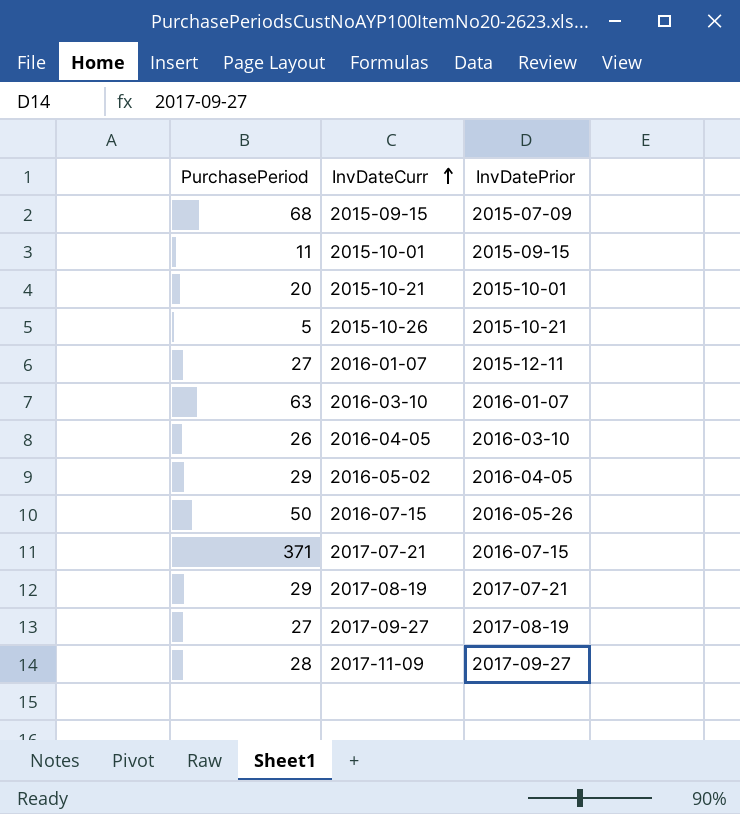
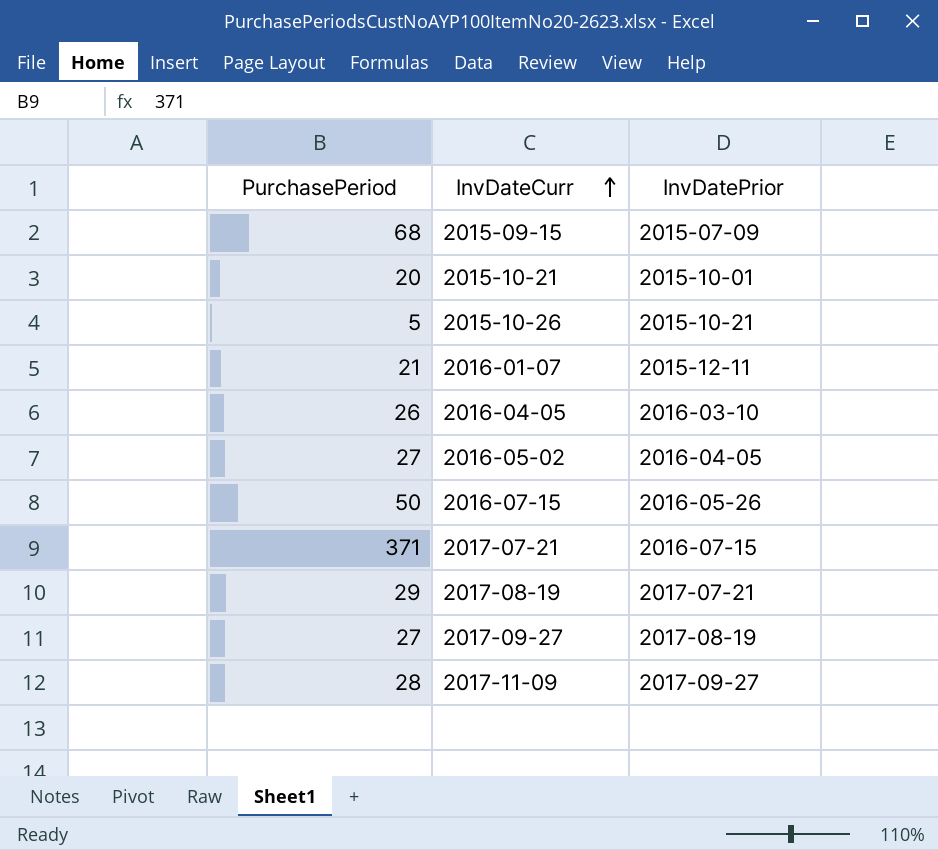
row 2015-10-01: 11 | 2015-09-15 -> none
row 2016-03-10: 63 | 2016-01-07 -> none
2016-01-07 | PurchasePeriod: 27 -> 21
2016-05-02 | PurchasePeriod: 29 -> 27

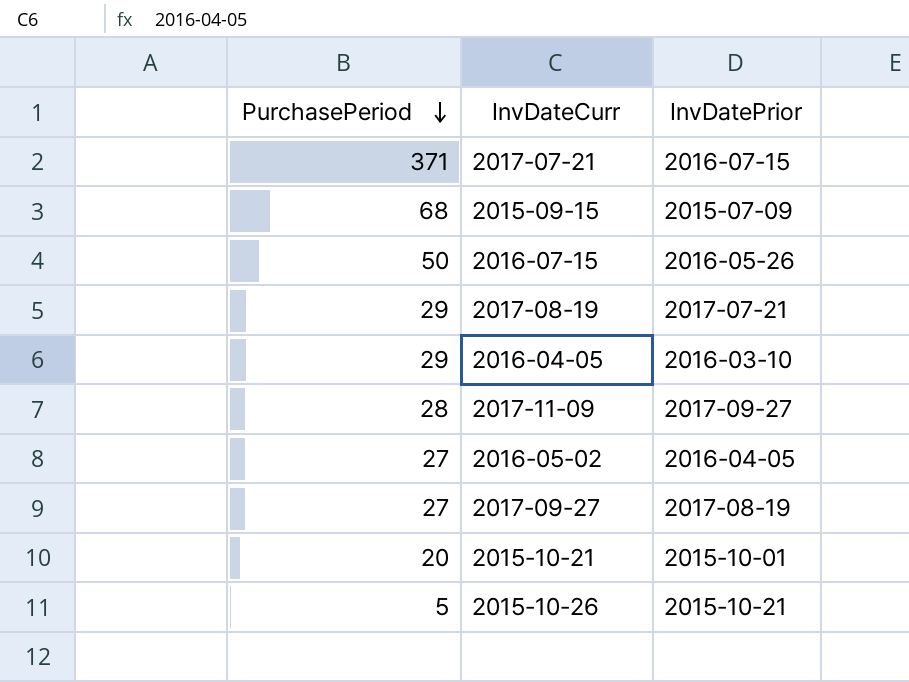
row order: InvDateCurr ascending -> PurchasePeriod descending
row 2016-01-07: 21 | 2015-12-11 -> none
2016-04-05 | PurchasePeriod: 26 -> 29

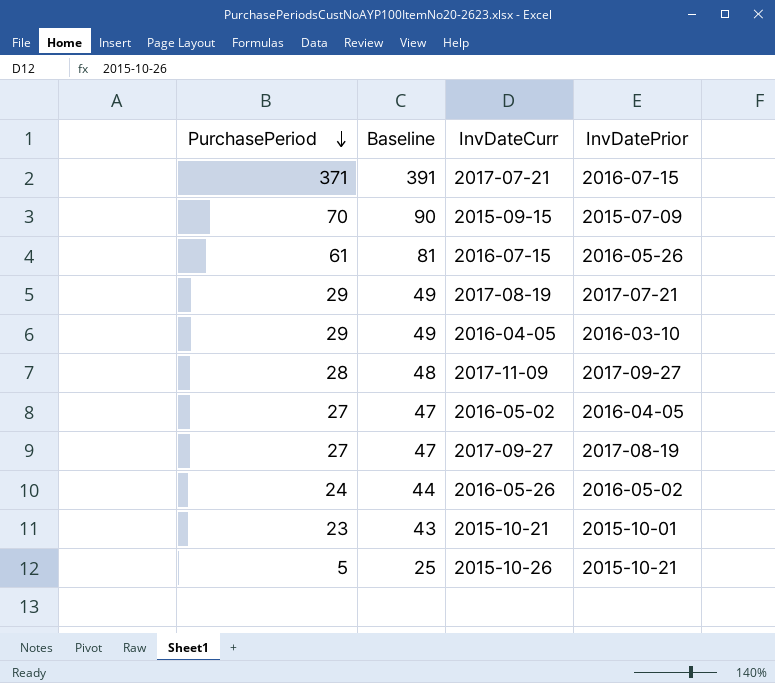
column Baseline | formula: none -> [PurchasePeriod] + 20
2015-09-15 | PurchasePeriod: 68 -> 70
2016-07-15 | PurchasePeriod: 50 -> 61
row 2016-05-26: none -> 24 | 44 | 2016-05-02
2015-10-21 | PurchasePeriod: 20 -> 23

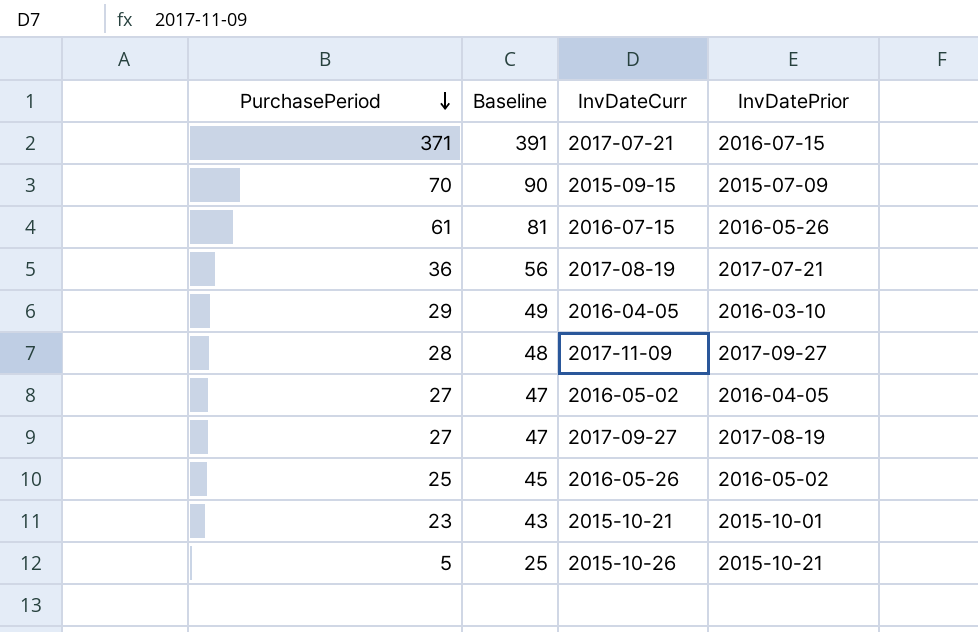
2017-08-19 | PurchasePeriod: 29 -> 36
2017-08-19 | Baseline: 49 -> 56
2016-05-26 | PurchasePeriod: 24 -> 25
2016-05-26 | Baseline: 44 -> 45

